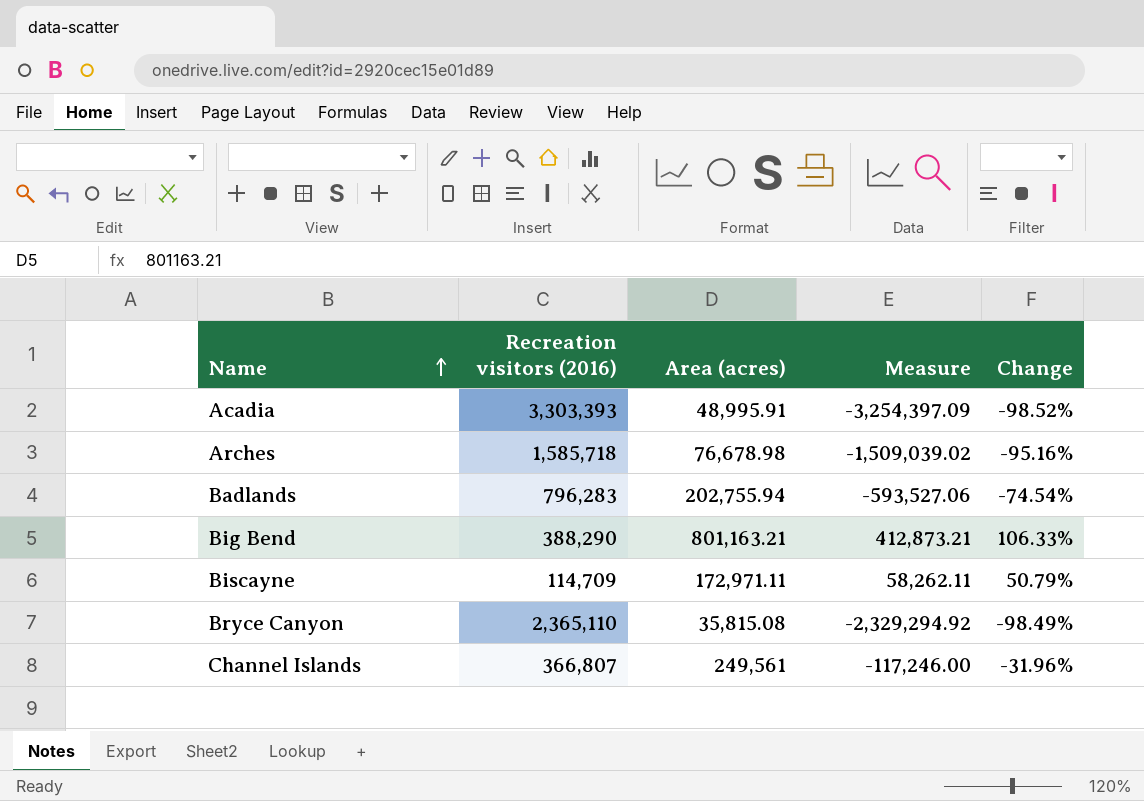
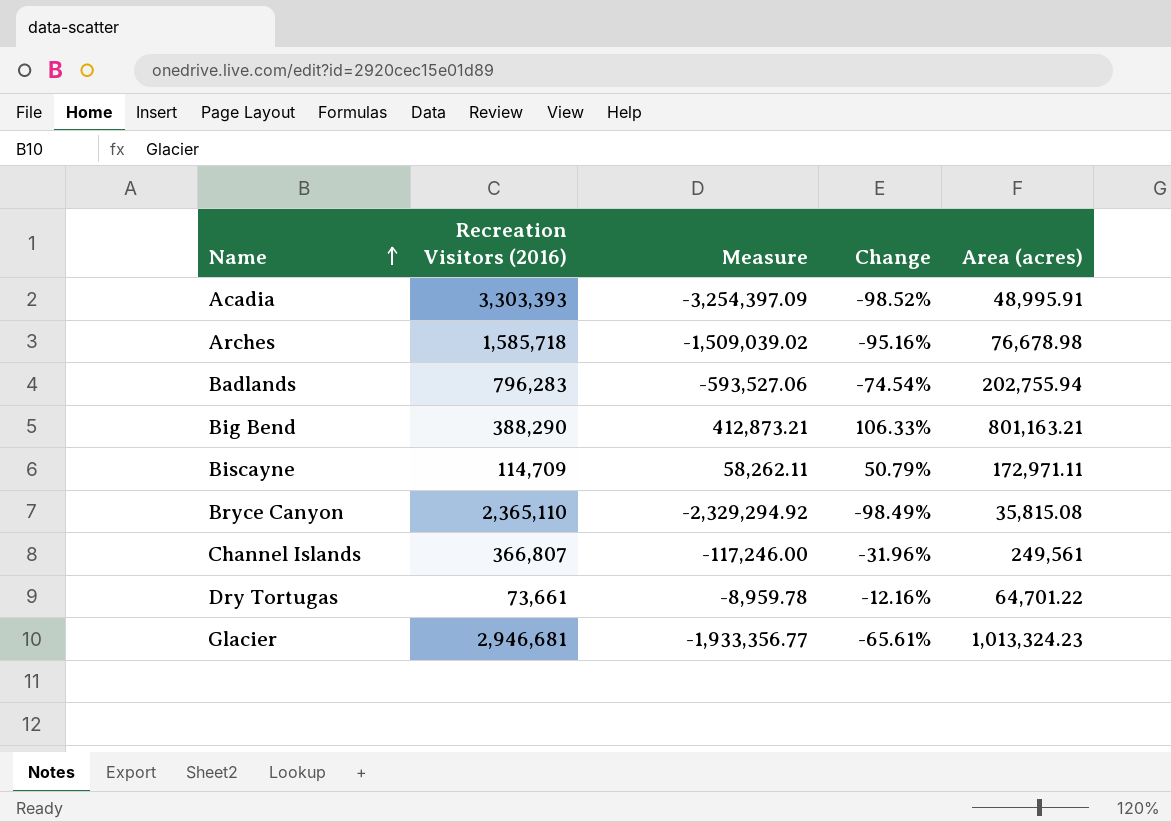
column name: Recreation visitors (2016) -> Recreation Visitors (2016)
column Area (acres) | position: 3 -> 5
row Dry Tortugas: none -> 73,661 | -8,959.78 | -12.16% | 64,701.22
row Glacier: none -> 2,946,681 | -1,933,356.77 | -65.61% | 1,013,324.23

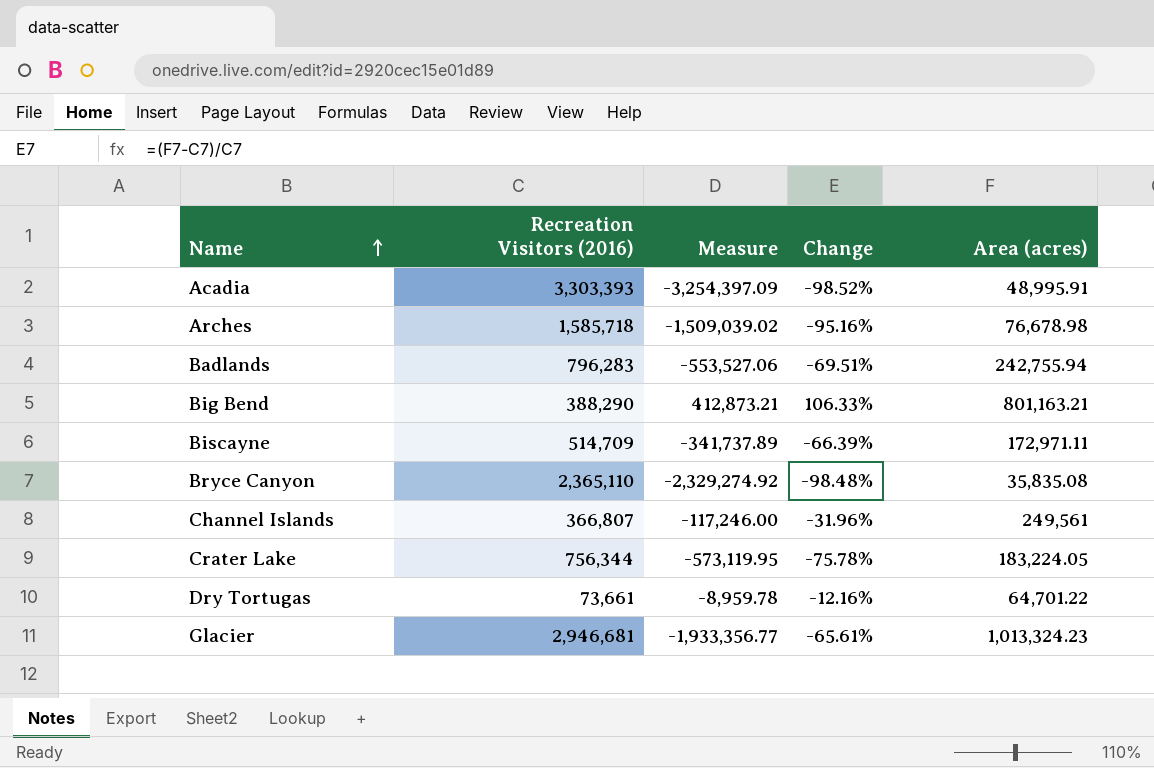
Badlands | Measure: -593,527.06 -> -553,527.06
Badlands | Change: -74.54% -> -69.51%
Badlands | Area (acres): 202,755.94 -> 242,755.94
Biscayne | Recreation Visitors (2016): 114,709 -> 514,709
Biscayne | Measure: 58,262.11 -> -341,737.89
Biscayne | Change: 50.79% -> -66.39%
Bryce Canyon | Measure: -2,329,294.92 -> -2,329,274.92
Bryce Canyon | Change: -98.49% -> -98.48%
Bryce Canyon | Area (acres): 35,815.08 -> 35,835.08
row Crater Lake: none -> 756,344 | -573,119.95 | -75.78% | 183,224.05

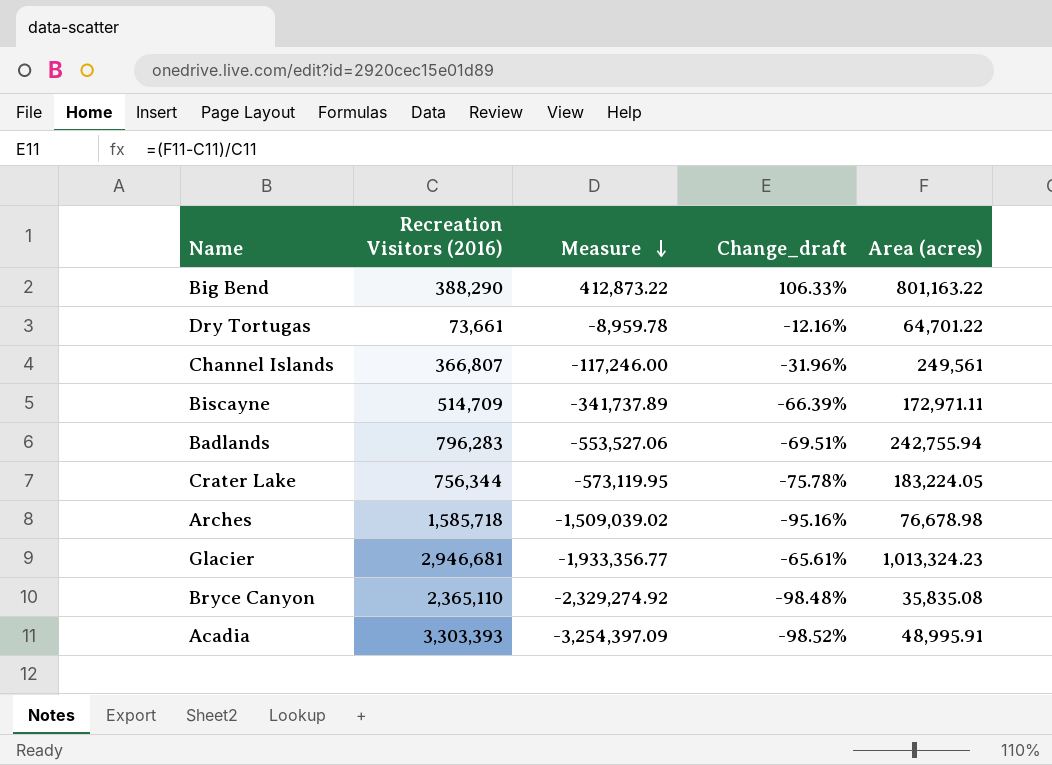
row order: Name ascending -> Measure descending
column name: Change -> Change_draft
Big Bend | Measure: 412,873.21 -> 412,873.22
Big Bend | Area (acres): 801,163.21 -> 801,163.22

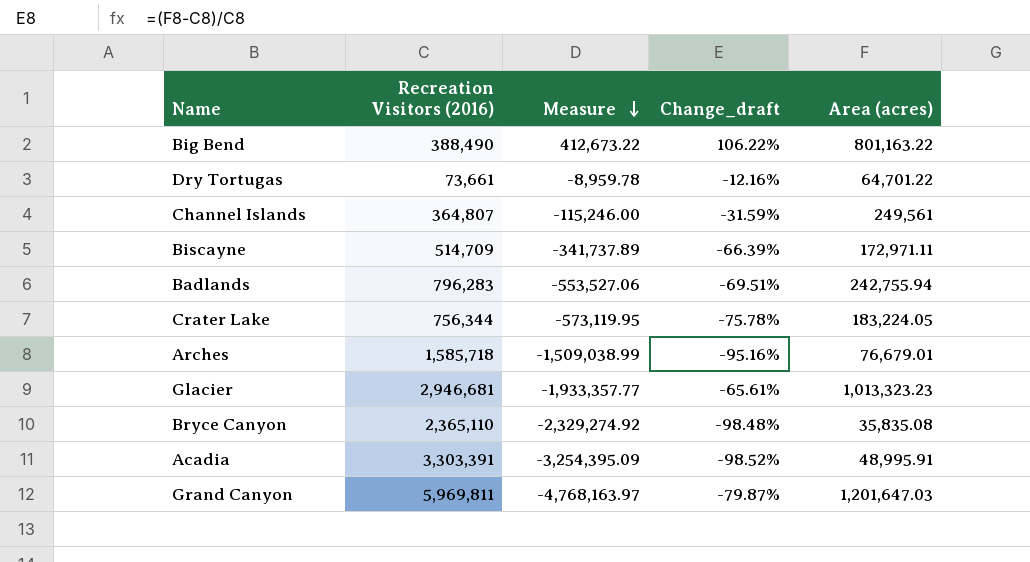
Big Bend | Recreation Visitors (2016): 388,290 -> 388,490
Big Bend | Measure: 412,873.22 -> 412,673.22
Big Bend | Change_draft: 106.33% -> 106.22%
Channel Islands | Recreation Visitors (2016): 366,807 -> 364,807
Channel Islands | Measure: -117,246.00 -> -115,246.00
Channel Islands | Change_draft: -31.96% -> -31.59%
Arches | Measure: -1,509,039.02 -> -1,509,038.99
Arches | Area (acres): 76,678.98 -> 76,679.01
Glacier | Measure: -1,933,356.77 -> -1,933,357.77
Glacier | Area (acres): 1,013,324.23 -> 1,013,323.23
Acadia | Recreation Visitors (2016): 3,303,393 -> 3,303,391
Acadia | Measure: -3,254,397.09 -> -3,254,395.09
row Grand Canyon: none -> 5,969,811 | -4,768,163.97 | -79.87% | 1,201,647.03

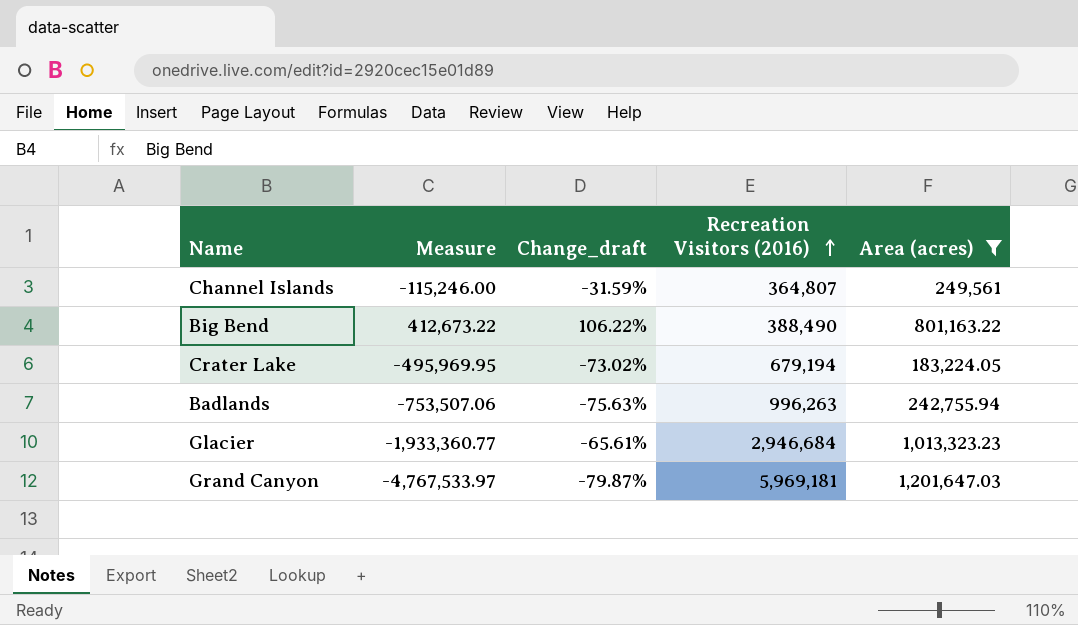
filter: none -> Area (acres) >= 183,224.05
row order: Measure descending -> Recreation Visitors (2016) ascending
column Recreation Visitors (2016) | position: 2 -> 4
Crater Lake | Measure: -573,119.95 -> -495,969.95
Crater Lake | Change_draft: -75.78% -> -73.02%
Crater Lake | Recreation Visitors (2016): 756,344 -> 679,194
Badlands | Measure: -553,527.06 -> -753,507.06
Badlands | Change_draft: -69.51% -> -75.63%
Badlands | Recreation Visitors (2016): 796,283 -> 996,263
Glacier | Measure: -1,933,357.77 -> -1,933,360.77
Glacier | Recreation Visitors (2016): 2,946,681 -> 2,946,684
Grand Canyon | Measure: -4,768,163.97 -> -4,767,533.97
Grand Canyon | Recreation Visitors (2016): 5,969,811 -> 5,969,181

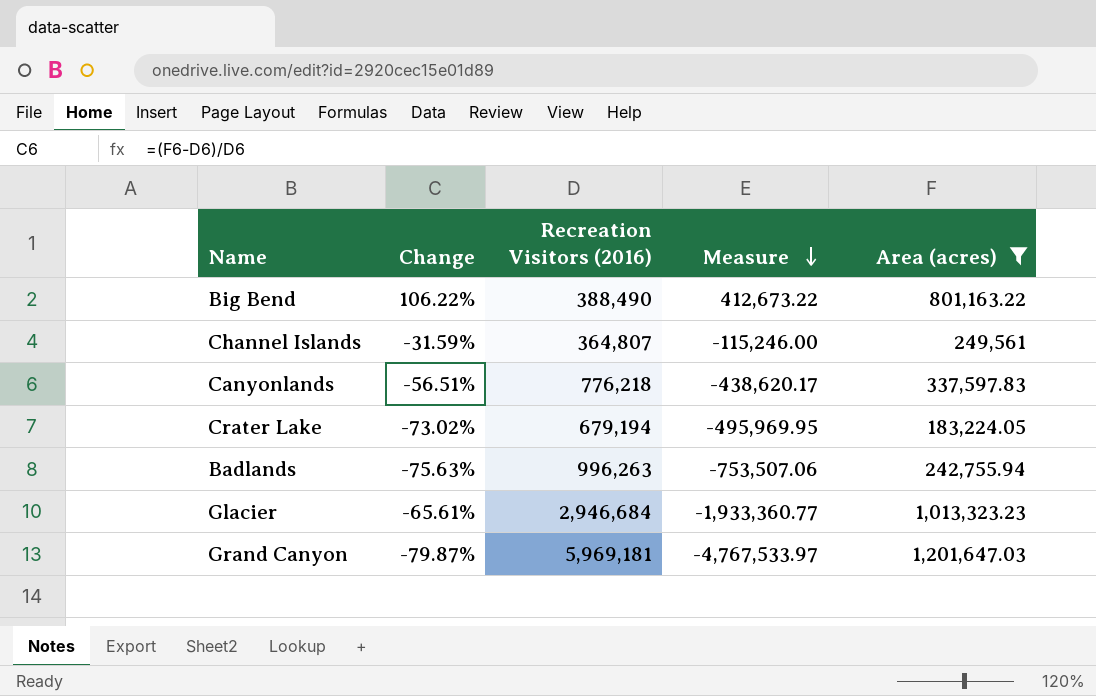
row order: Recreation Visitors (2016) ascending -> Measure descending
column name: Change_draft -> Change
column Measure | position: 2 -> 4
row Canyonlands: none -> -56.51% | 776,218 | -438,620.17 | 337,597.83

